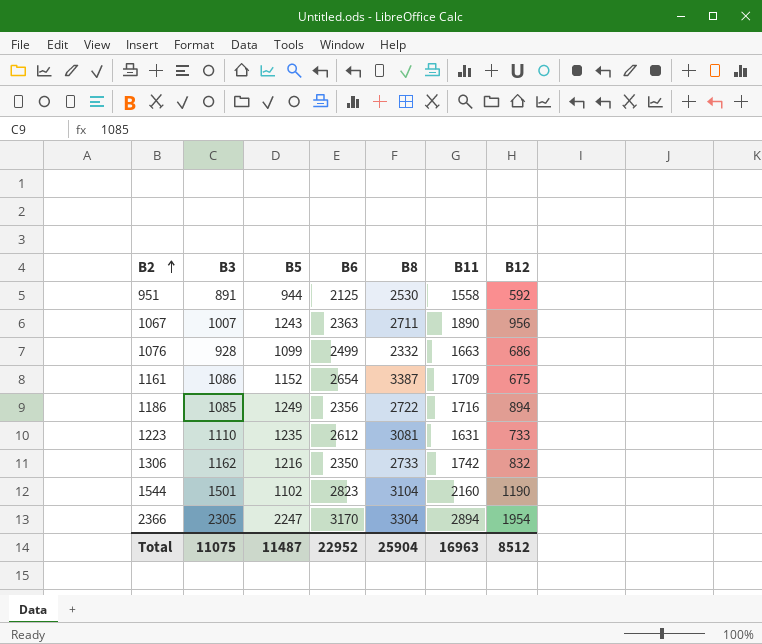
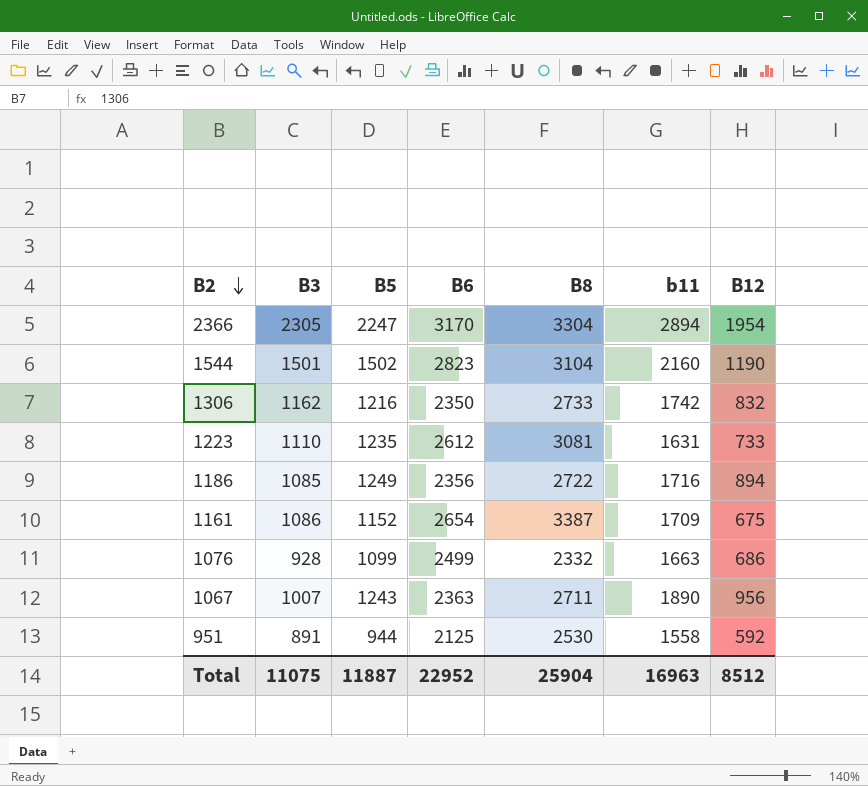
row order: B2 ascending -> B2 descending
column name: B11 -> b11
1544 | B5: 1102 -> 1502
Total | B5: 11487 -> 11887

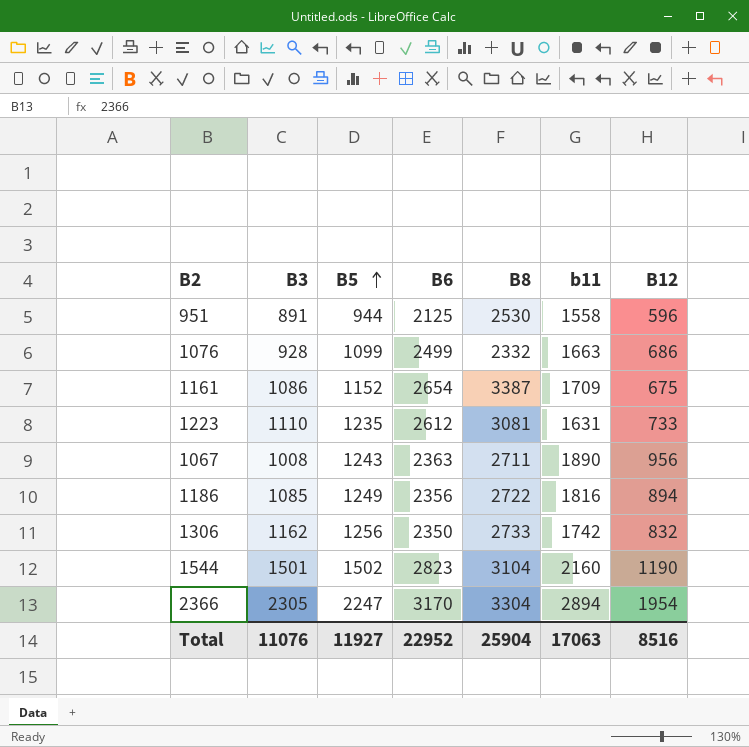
row order: B2 descending -> B5 ascending
951 | B12: 592 -> 596
1067 | B3: 1007 -> 1008
1186 | b11: 1716 -> 1816
1306 | B5: 1216 -> 1256
Total | B3: 11075 -> 11076
Total | B5: 11887 -> 11927
Total | b11: 16963 -> 17063
Total | B12: 8512 -> 8516

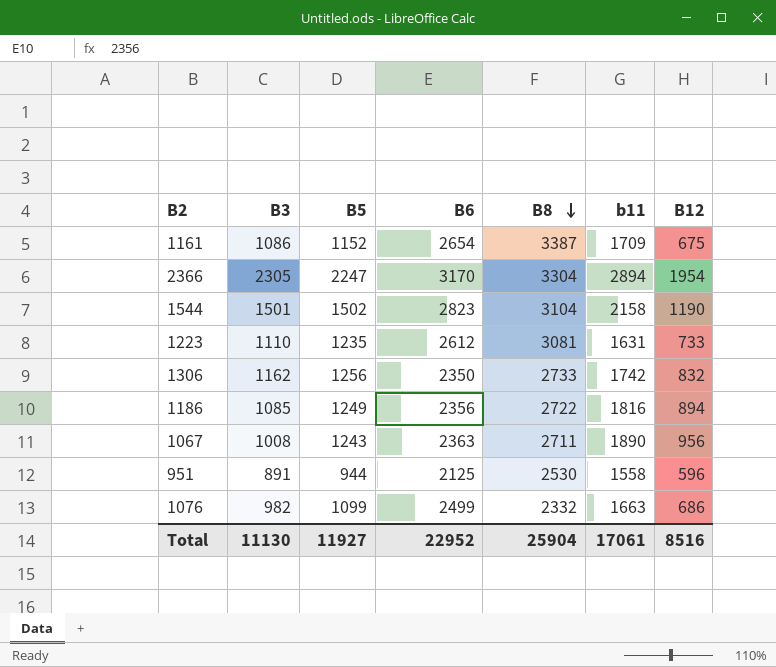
row order: B5 ascending -> B8 descending
1544 | b11: 2160 -> 2158
1076 | B3: 928 -> 982
Total | B3: 11076 -> 11130
Total | b11: 17063 -> 17061

